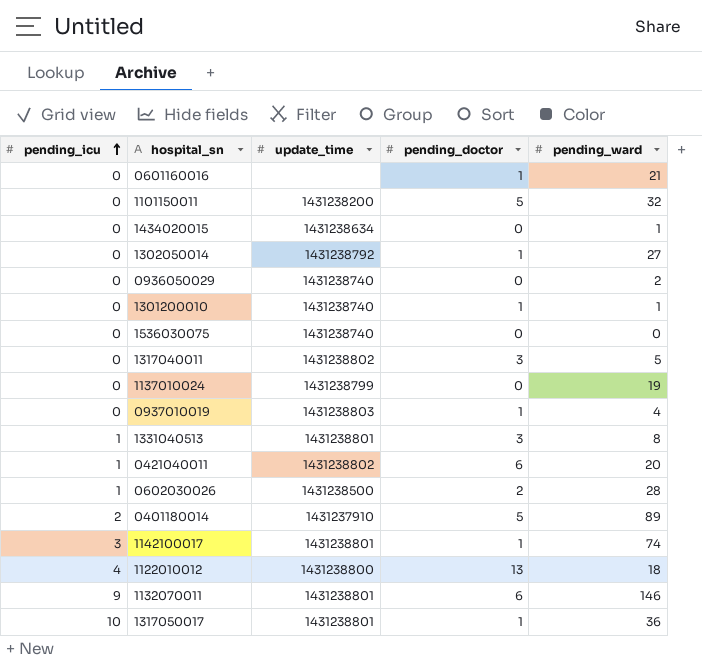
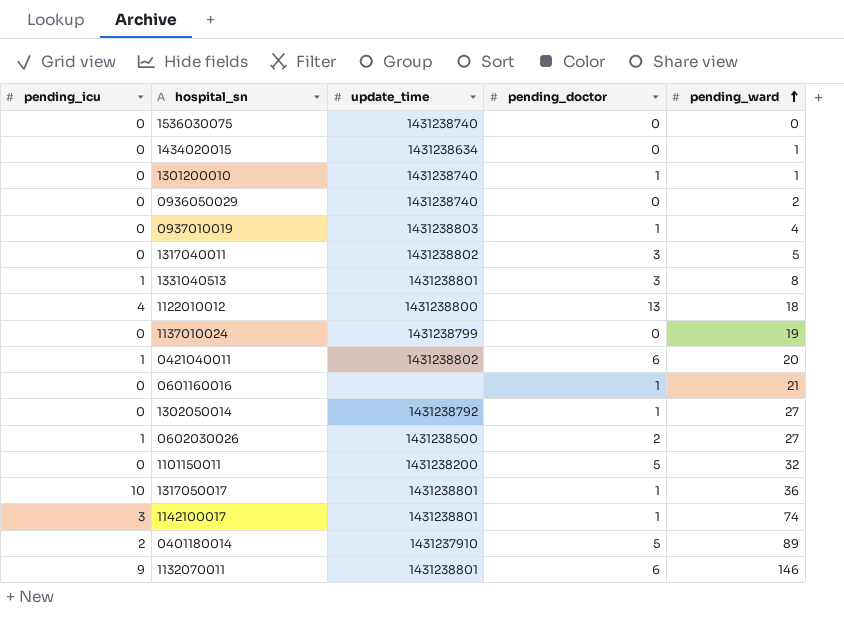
row order: pending_icu ascending -> pending_ward ascending
0602030026 | pending_ward: 28 -> 27

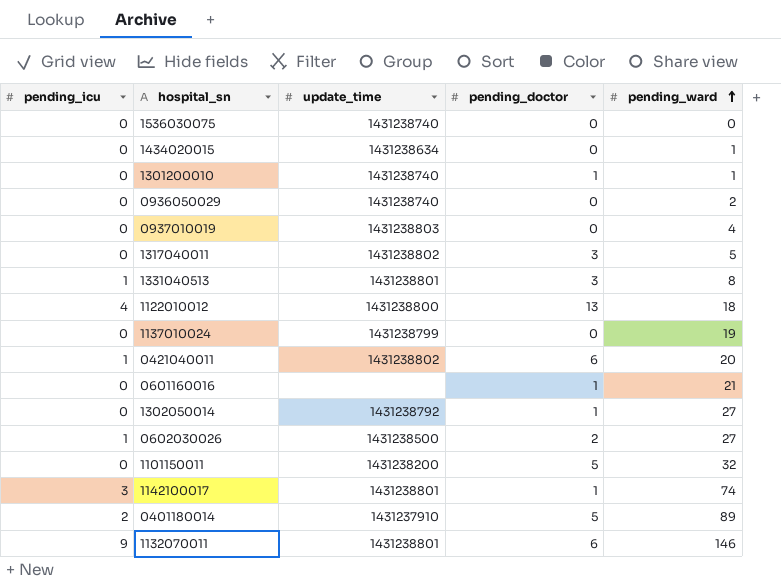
row 1317050017: 10 | 1431238801 | 1 | 36 -> none
0937010019 | pending_doctor: 1 -> 0

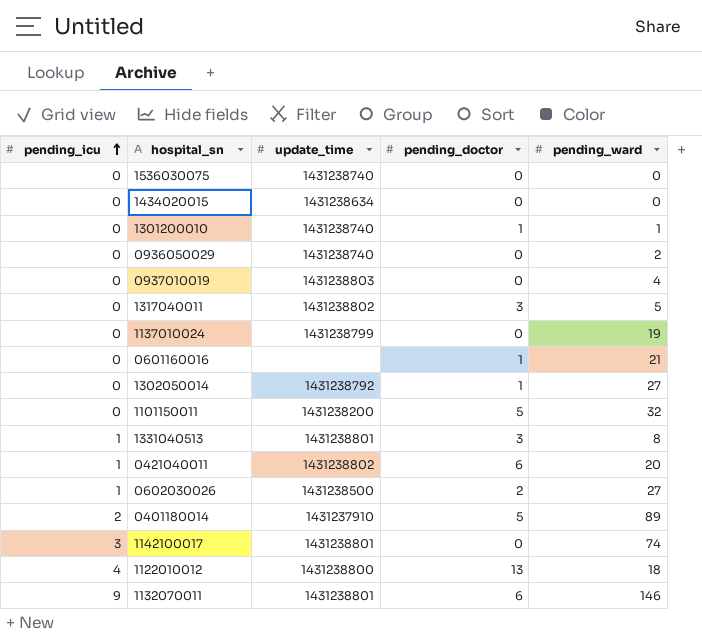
row order: pending_ward ascending -> pending_icu ascending
1434020015 | pending_ward: 1 -> 0
1142100017 | pending_doctor: 1 -> 0

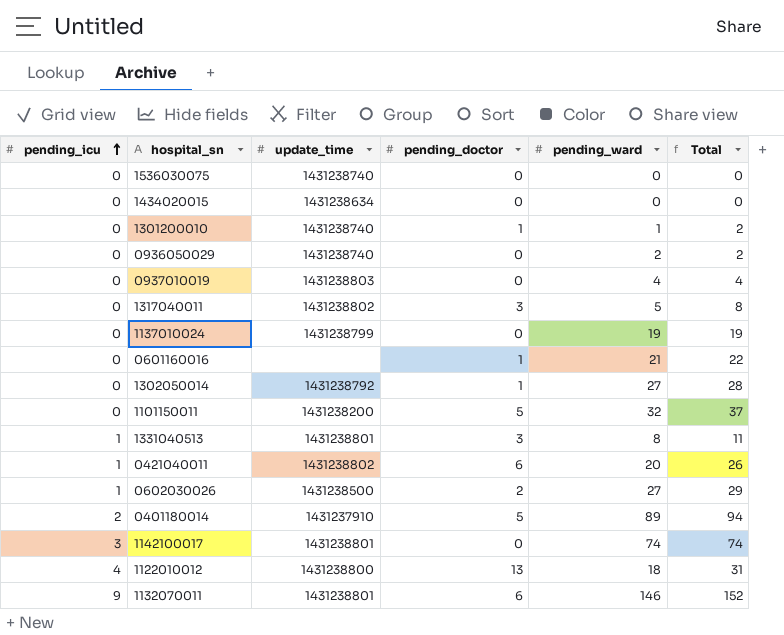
column Total | formula: none -> [pending_doctor] + [pending_ward]

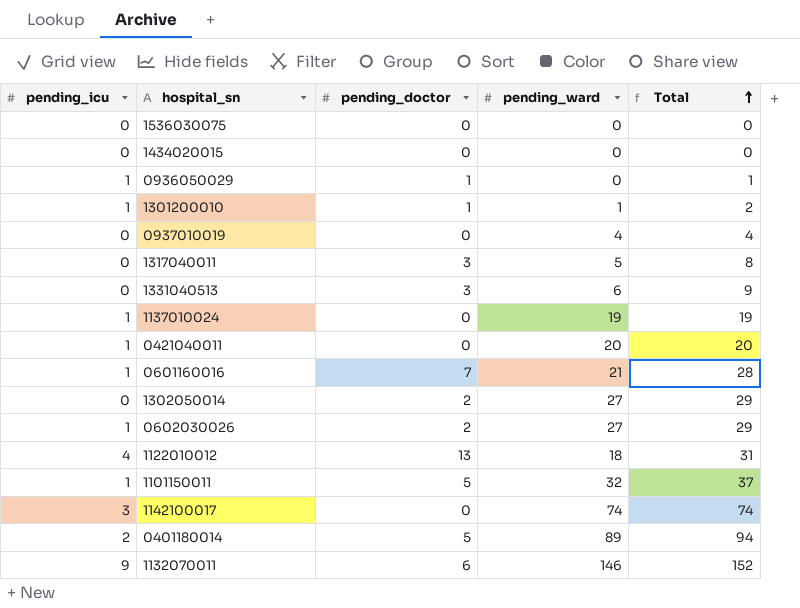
row order: pending_icu ascending -> Total ascending
column update_time | position: 3 -> none
0936050029 | pending_icu: 0 -> 1
0936050029 | pending_doctor: 0 -> 1
0936050029 | pending_ward: 2 -> 0
0936050029 | Total: 2 -> 1
1301200010 | pending_icu: 0 -> 1
1331040513 | pending_icu: 1 -> 0
1331040513 | pending_ward: 8 -> 6
1331040513 | Total: 11 -> 9
1137010024 | pending_icu: 0 -> 1
0421040011 | pending_doctor: 6 -> 0
0421040011 | Total: 26 -> 20
0601160016 | pending_icu: 0 -> 1
0601160016 | pending_doctor: 1 -> 7
0601160016 | Total: 22 -> 28
1302050014 | pending_doctor: 1 -> 2
1302050014 | Total: 28 -> 29
1101150011 | pending_icu: 0 -> 1

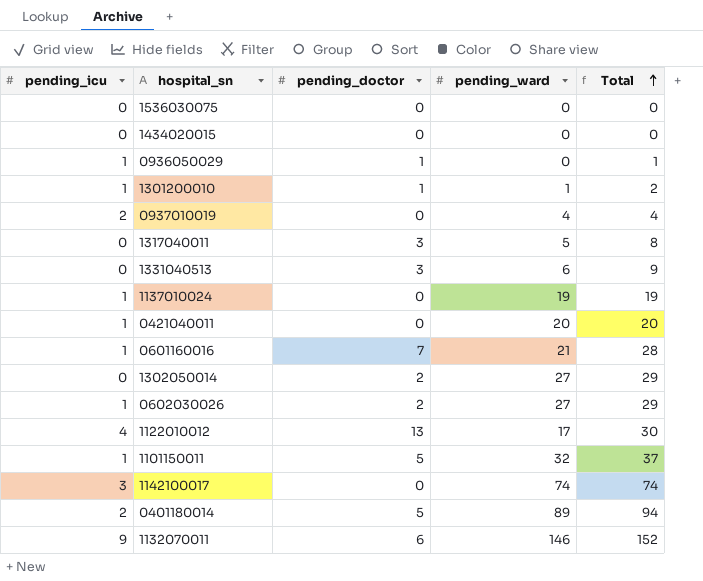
0937010019 | pending_icu: 0 -> 2
1122010012 | pending_ward: 18 -> 17
1122010012 | Total: 31 -> 30

